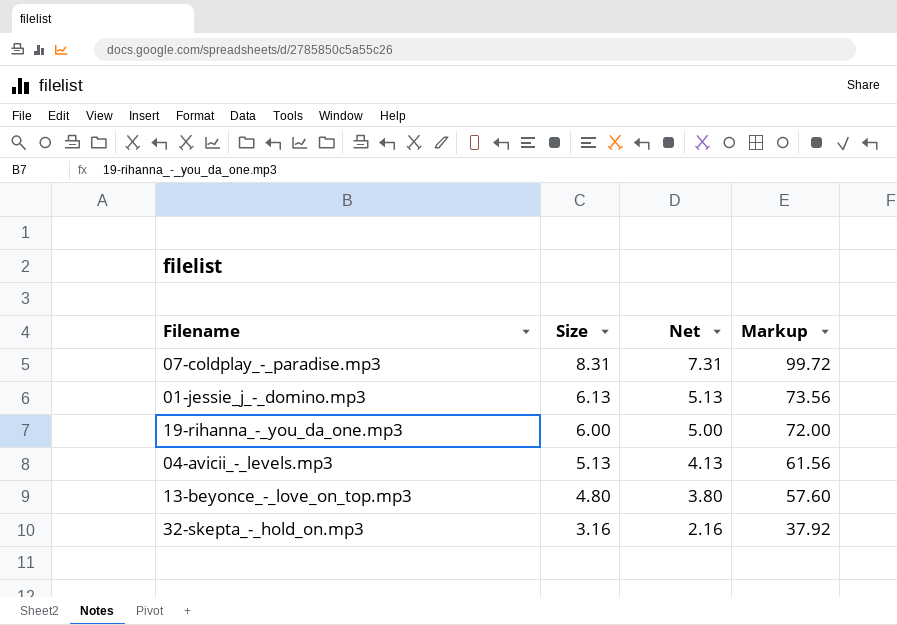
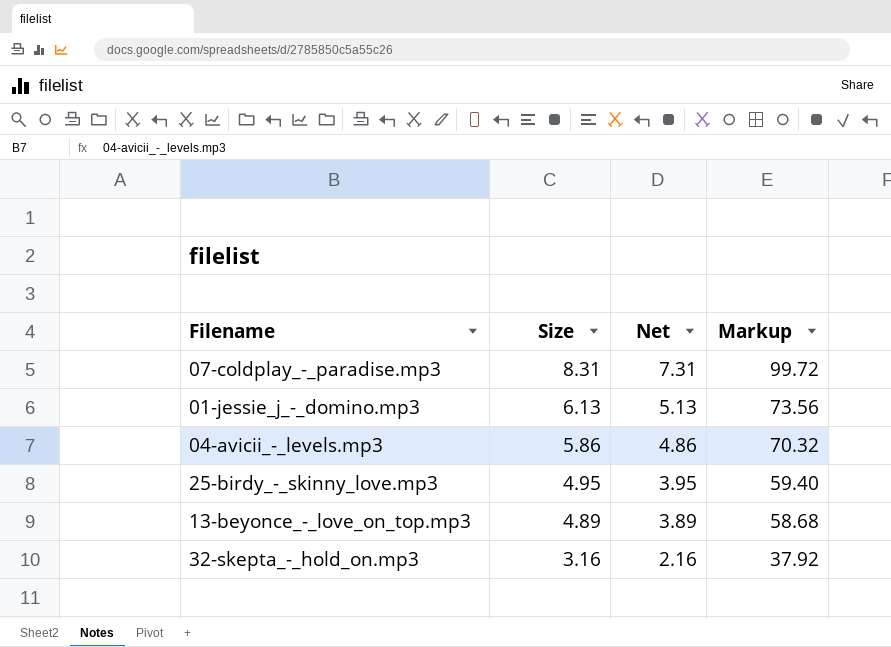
row 19-rihanna_-_you_da_one.mp3: 6.00 | 5.00 | 72.00 -> none
04-avicii_-_levels.mp3 | Size: 5.13 -> 5.86
04-avicii_-_levels.mp3 | Net: 4.13 -> 4.86
04-avicii_-_levels.mp3 | Markup: 61.56 -> 70.32
row 25-birdy_-_skinny_love.mp3: none -> 4.95 | 3.95 | 59.40
13-beyonce_-_love_on_top.mp3 | Size: 4.80 -> 4.89
13-beyonce_-_love_on_top.mp3 | Net: 3.80 -> 3.89
13-beyonce_-_love_on_top.mp3 | Markup: 57.60 -> 58.68

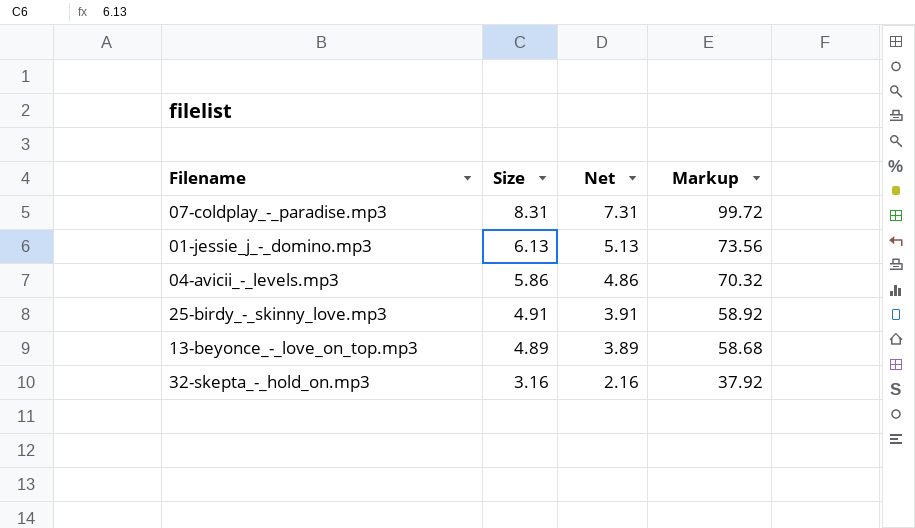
25-birdy_-_skinny_love.mp3 | Size: 4.95 -> 4.91
25-birdy_-_skinny_love.mp3 | Net: 3.95 -> 3.91
25-birdy_-_skinny_love.mp3 | Markup: 59.40 -> 58.92

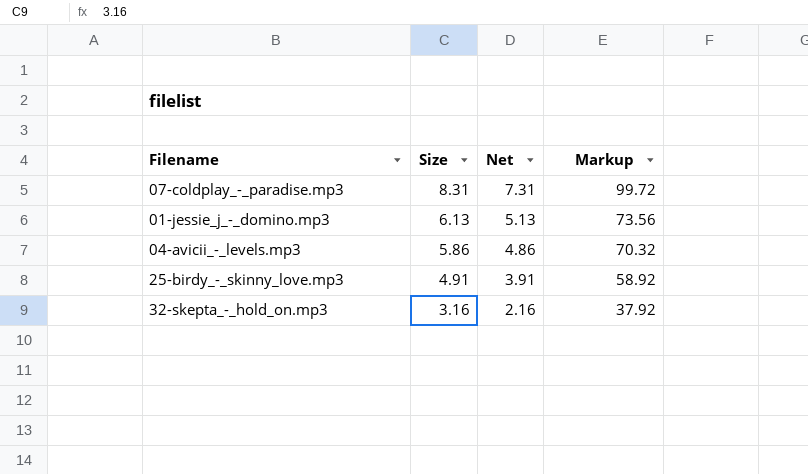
row 13-beyonce_-_love_on_top.mp3: 4.89 | 3.89 | 58.68 -> none

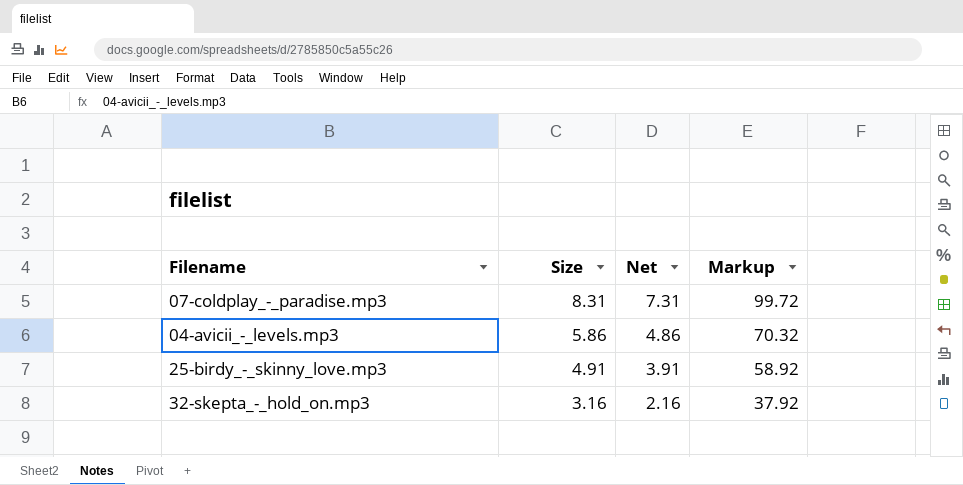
row 01-jessie_j_-_domino.mp3: 6.13 | 5.13 | 73.56 -> none

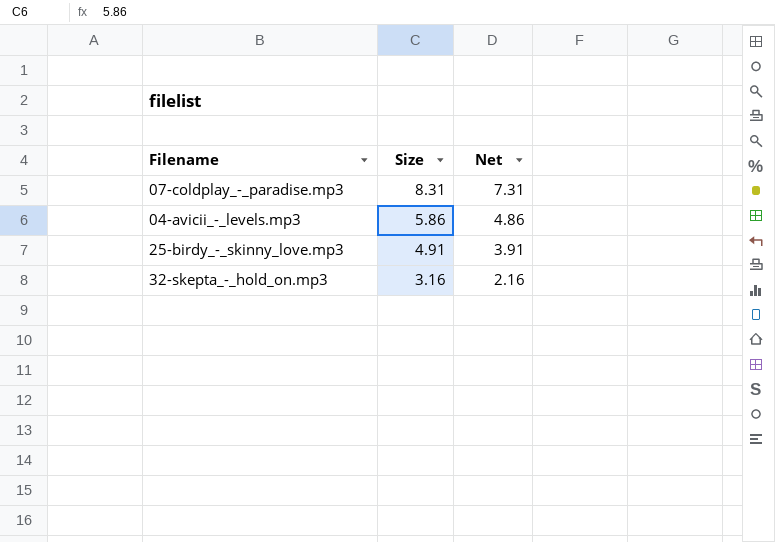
column Markup | formula: [Size] * 12 -> none

